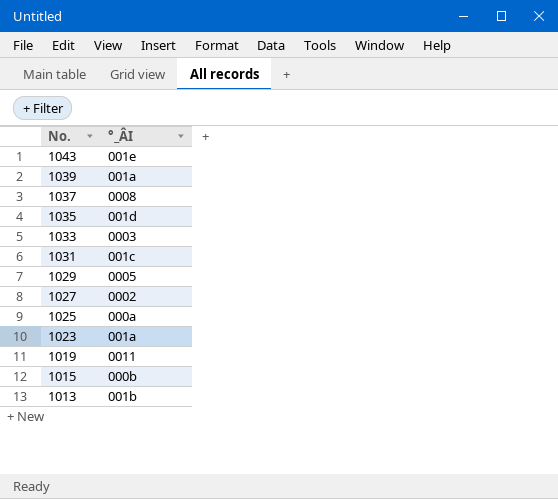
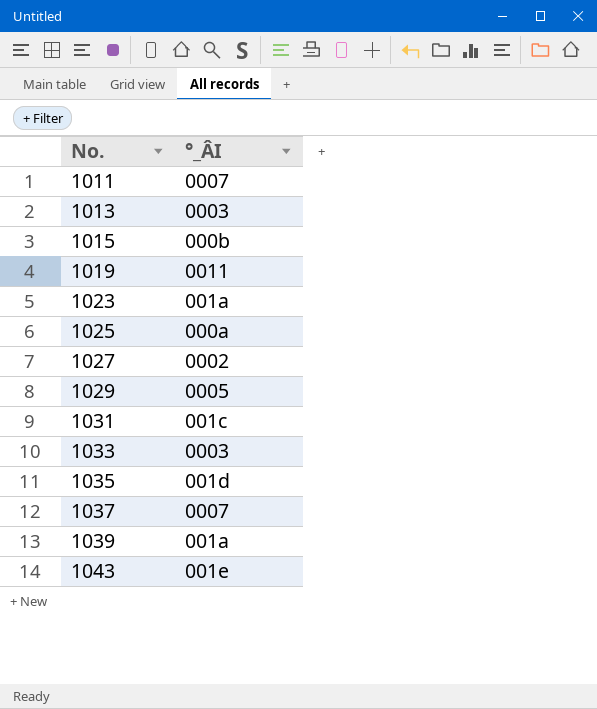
row order: No. descending -> No. ascending
row 1011: none -> 0007
1013 | °_ÂI: 001b -> 0003
1037 | °_ÂI: 0008 -> 0007

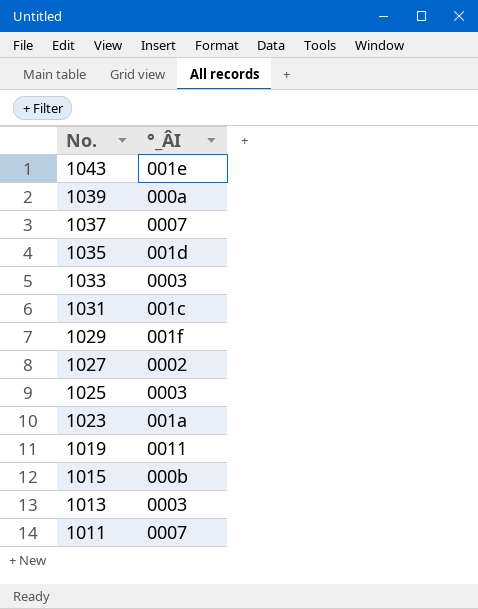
row order: No. ascending -> No. descending
1039 | °_ÂI: 001a -> 000a
1029 | °_ÂI: 0005 -> 001f
1025 | °_ÂI: 000a -> 0003

